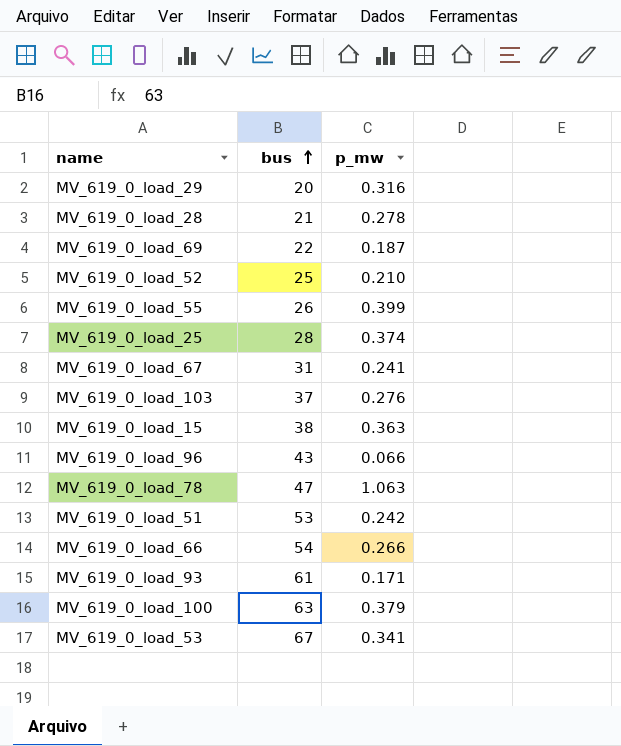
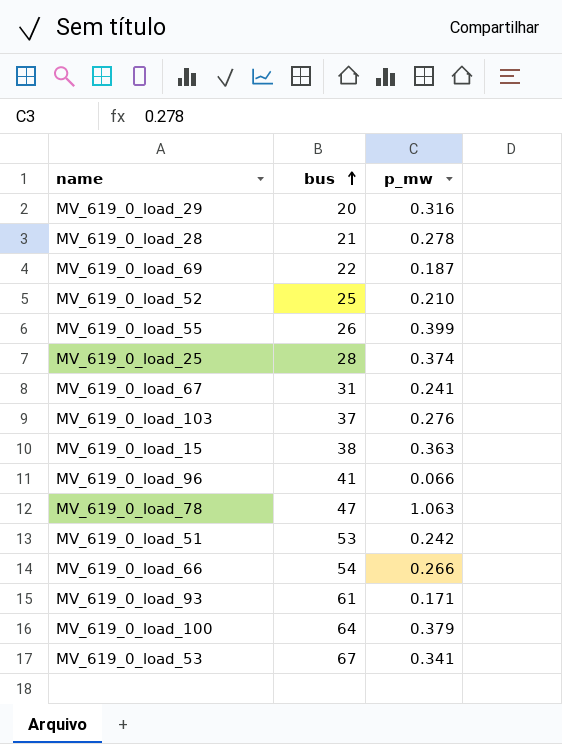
MV_619_0_load_96 | bus: 43 -> 41
MV_619_0_load_100 | bus: 63 -> 64

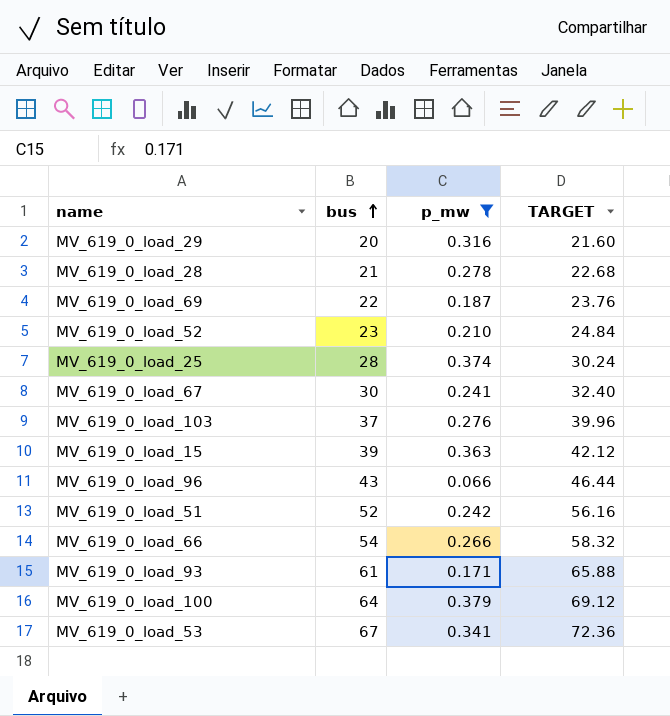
filter: none -> p_mw <= 0.379
column TARGET | formula: none -> [bus] * 1.08
MV_619_0_load_52 | bus: 25 -> 23
MV_619_0_load_67 | bus: 31 -> 30
MV_619_0_load_15 | bus: 38 -> 39
MV_619_0_load_96 | bus: 41 -> 43
MV_619_0_load_51 | bus: 53 -> 52

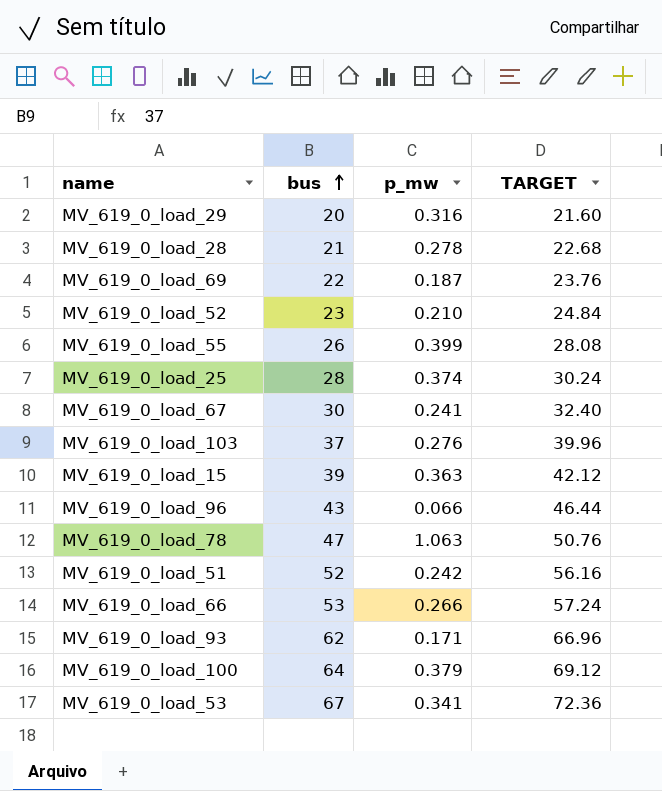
filter: p_mw <= 0.379 -> none
MV_619_0_load_66 | bus: 54 -> 53
MV_619_0_load_66 | TARGET: 58.32 -> 57.24
MV_619_0_load_93 | bus: 61 -> 62
MV_619_0_load_93 | TARGET: 65.88 -> 66.96

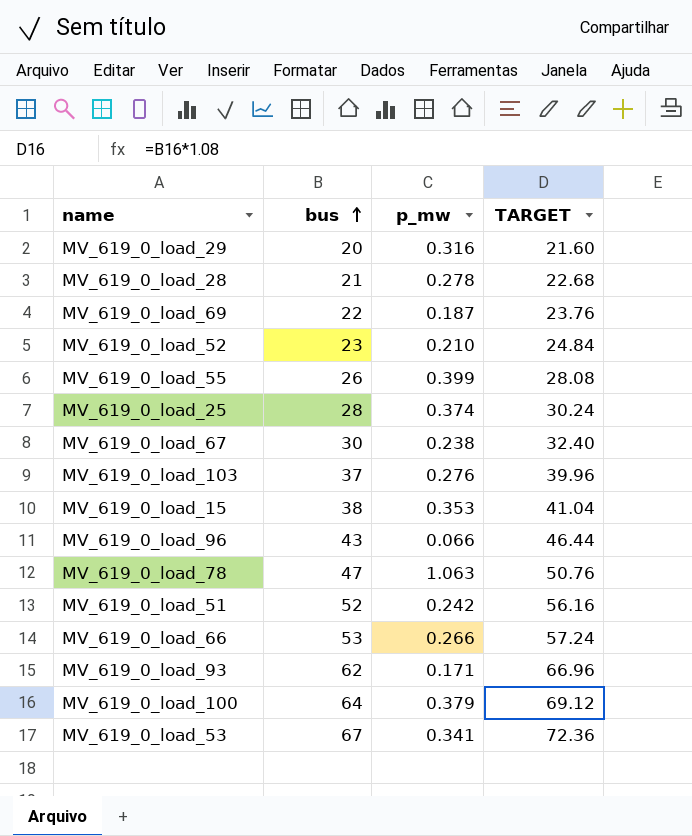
MV_619_0_load_67 | p_mw: 0.241 -> 0.238
MV_619_0_load_15 | bus: 39 -> 38
MV_619_0_load_15 | p_mw: 0.363 -> 0.353
MV_619_0_load_15 | TARGET: 42.12 -> 41.04

